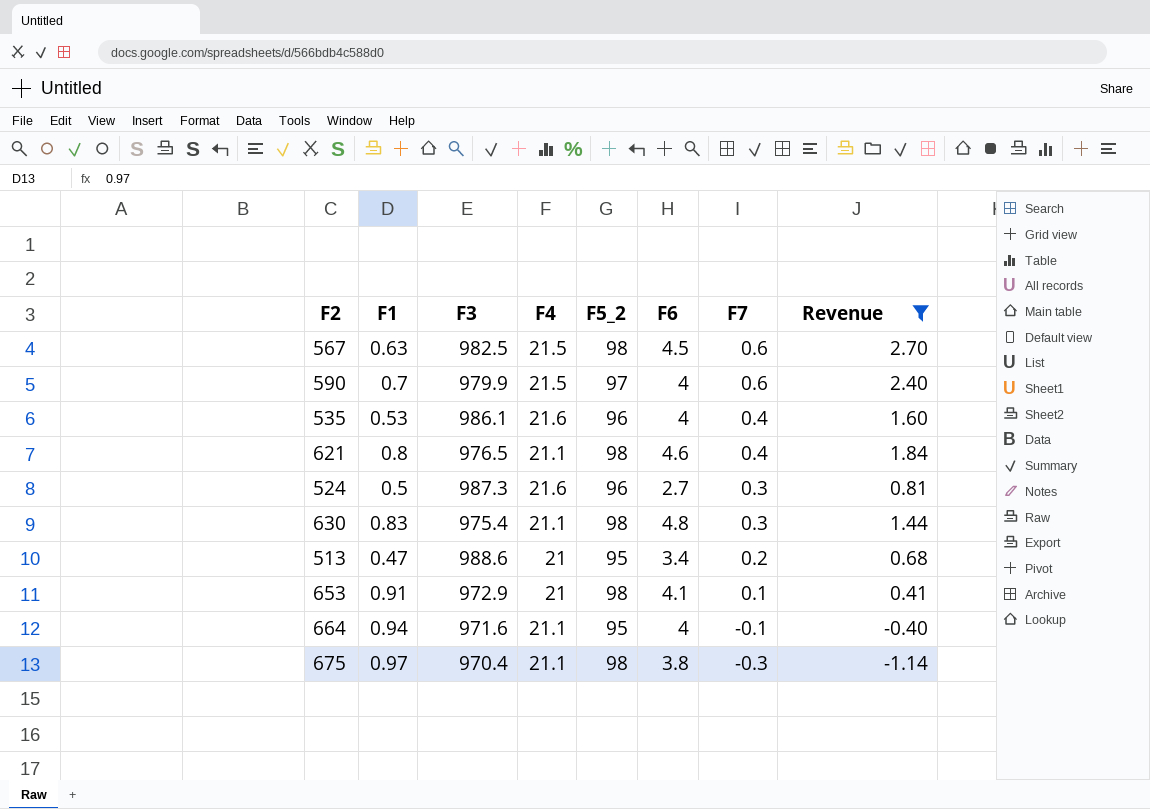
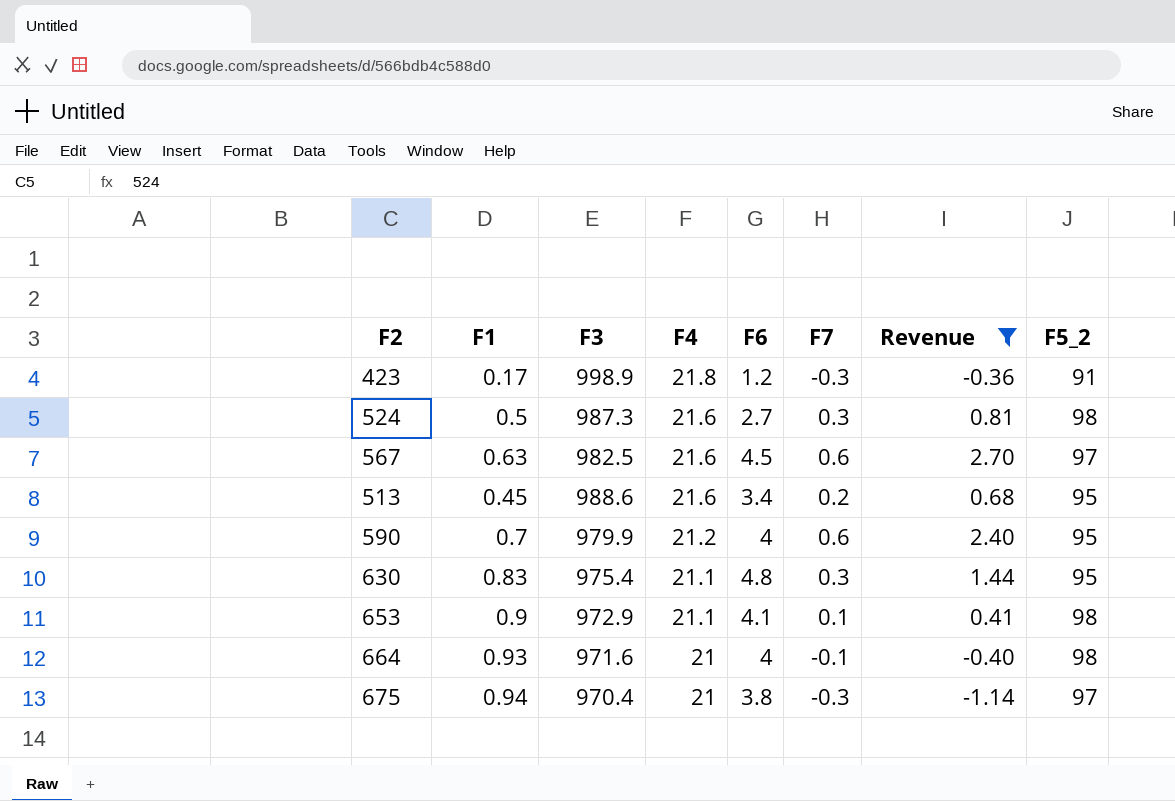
row order: F7 descending -> F4 descending
column F5_2 | position: 5 -> 8
row 535: 0.53 | 986.1 | 21.6 | 96 | 4 | 0.4 | 1.60 -> none
row 621: 0.8 | 976.5 | 21.1 | 98 | 4.6 | 0.4 | 1.84 -> none
row 423: none -> 0.17 | 998.9 | 21.8 | 1.2 | -0.3 | -0.36 | 91
524 | F5_2: 96 -> 98
567 | F4: 21.5 -> 21.6
567 | F5_2: 98 -> 97
513 | F1: 0.47 -> 0.45
513 | F4: 21 -> 21.6
590 | F4: 21.5 -> 21.2
590 | F5_2: 97 -> 95
630 | F5_2: 98 -> 95
653 | F1: 0.91 -> 0.9
653 | F4: 21 -> 21.1
664 | F1: 0.94 -> 0.93
664 | F4: 21.1 -> 21
664 | F5_2: 95 -> 98
675 | F1: 0.97 -> 0.94
675 | F4: 21.1 -> 21
675 | F5_2: 98 -> 97

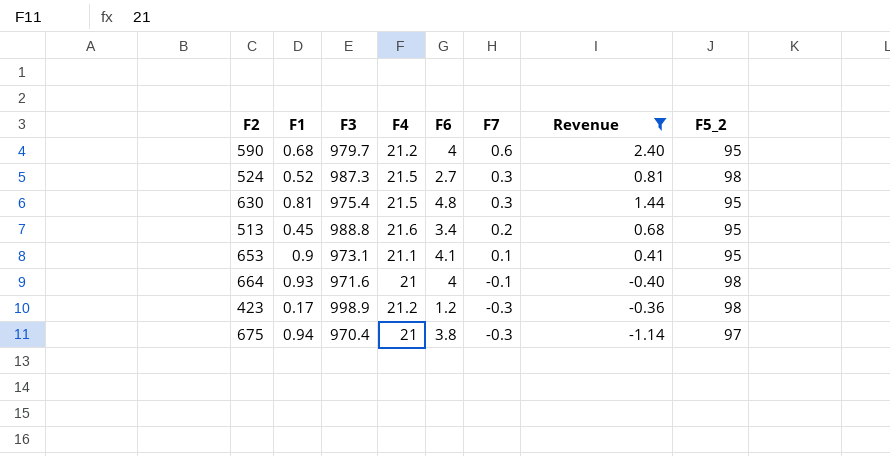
row order: F4 descending -> F7 descending
row 567: 0.63 | 982.5 | 21.6 | 4.5 | 0.6 | 2.70 | 97 -> none
590 | F1: 0.7 -> 0.68
590 | F3: 979.9 -> 979.7
524 | F1: 0.5 -> 0.52
524 | F4: 21.6 -> 21.5
630 | F1: 0.83 -> 0.81
630 | F4: 21.1 -> 21.5
513 | F3: 988.6 -> 988.8
653 | F3: 972.9 -> 973.1
653 | F5_2: 98 -> 95
423 | F4: 21.8 -> 21.2
423 | F5_2: 91 -> 98

